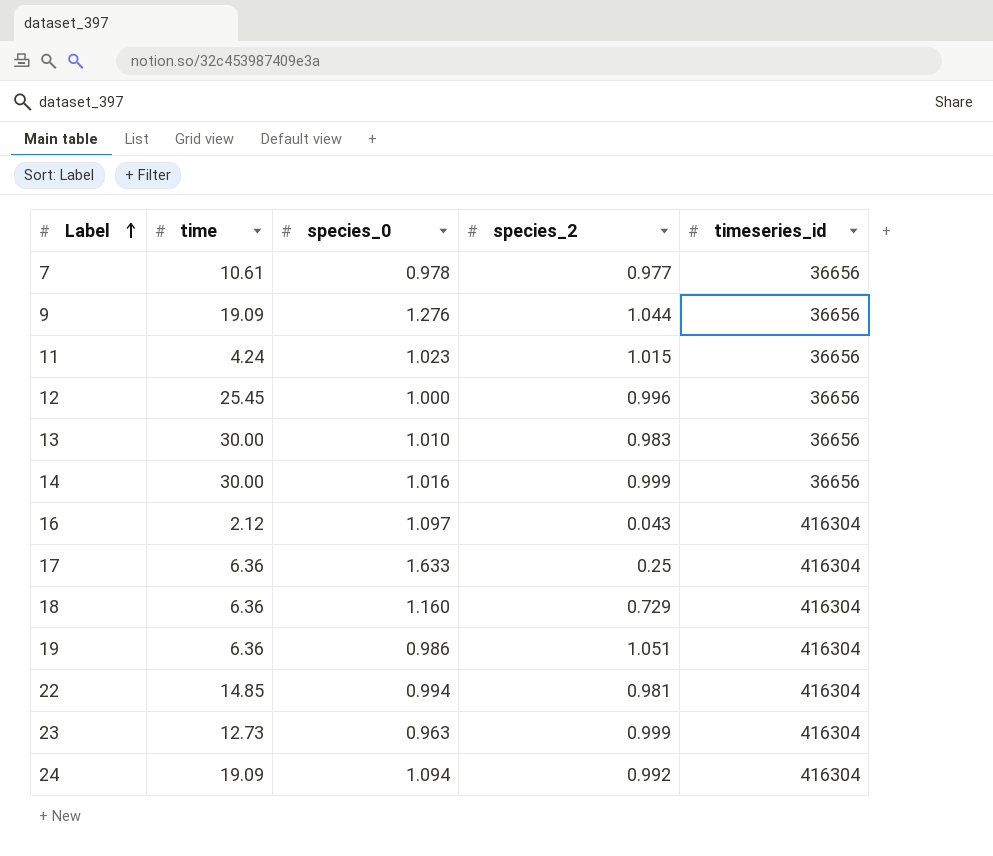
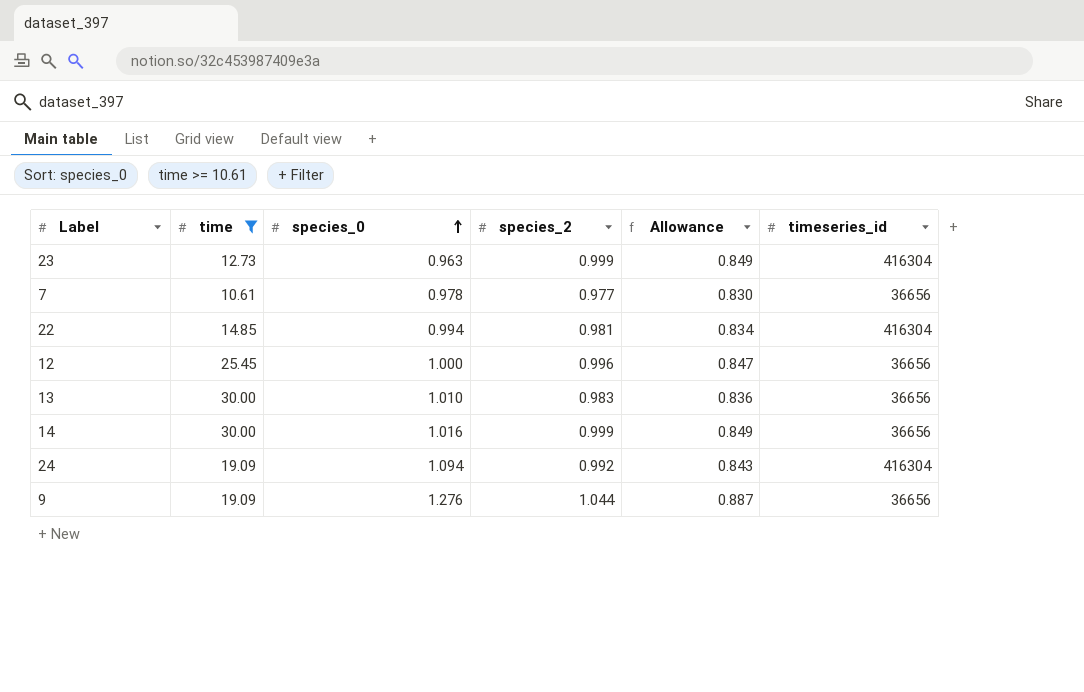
filter: none -> time >= 10.61
row order: Label ascending -> species_0 ascending
column Allowance | formula: none -> [species_2] * 0.85

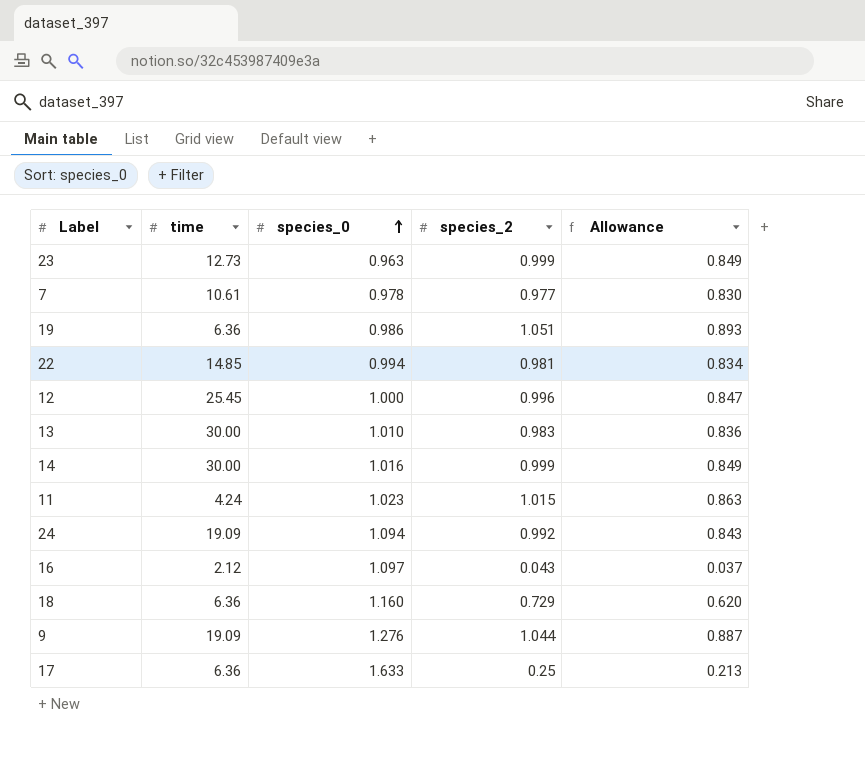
filter: time >= 10.61 -> none
column timeseries_id | position: 6 -> none

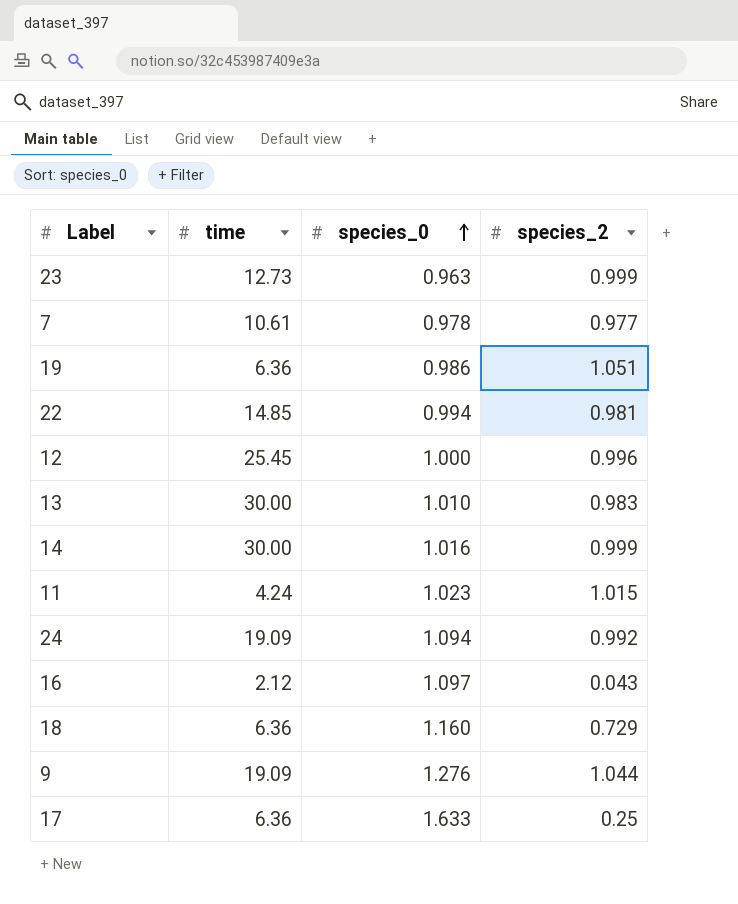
column Allowance | formula: [species_2] * 0.85 -> none

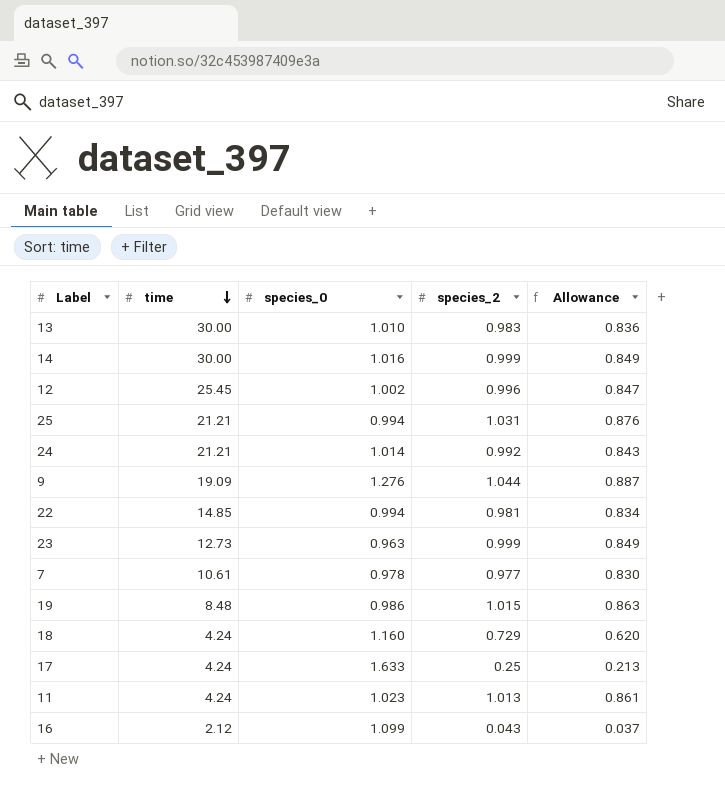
row order: species_0 ascending -> time descending
column Allowance | formula: none -> [species_2] * 0.85
12 | species_0: 1.000 -> 1.002
row 25: none -> 21.21 | 0.994 | 1.031 | 0.876
24 | time: 19.09 -> 21.21
24 | species_0: 1.094 -> 1.014
19 | time: 6.36 -> 8.48
19 | species_2: 1.051 -> 1.015
18 | time: 6.36 -> 4.24
17 | time: 6.36 -> 4.24
11 | species_2: 1.015 -> 1.013
16 | species_0: 1.097 -> 1.099

